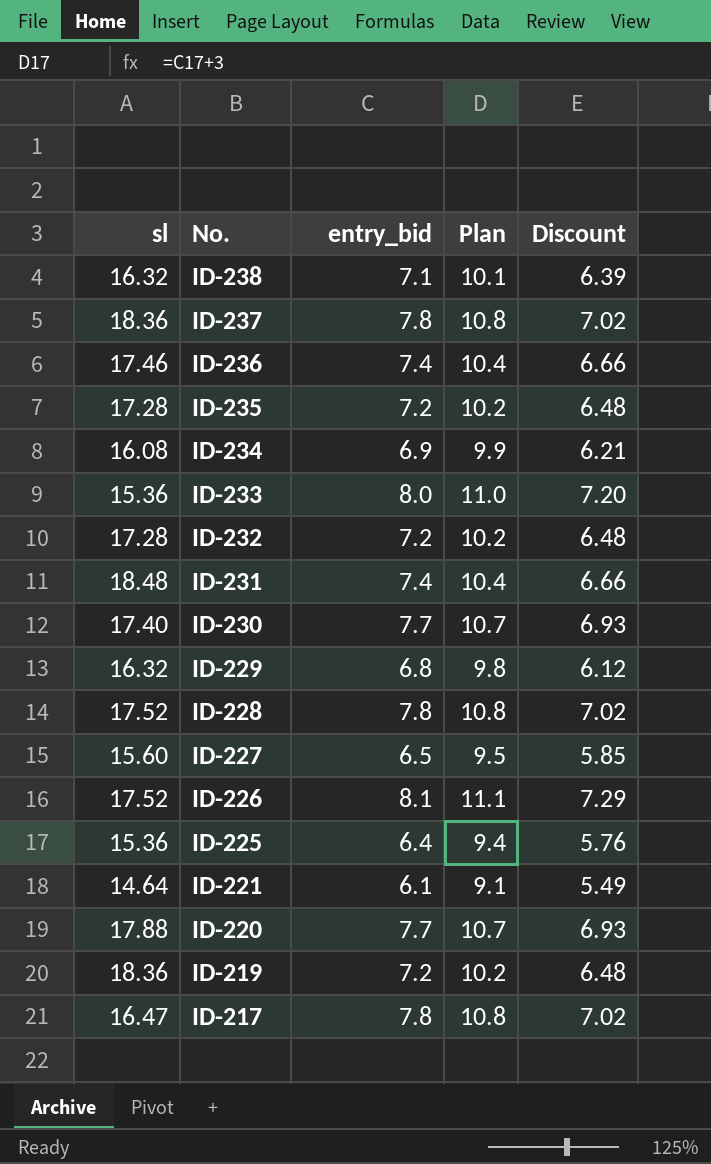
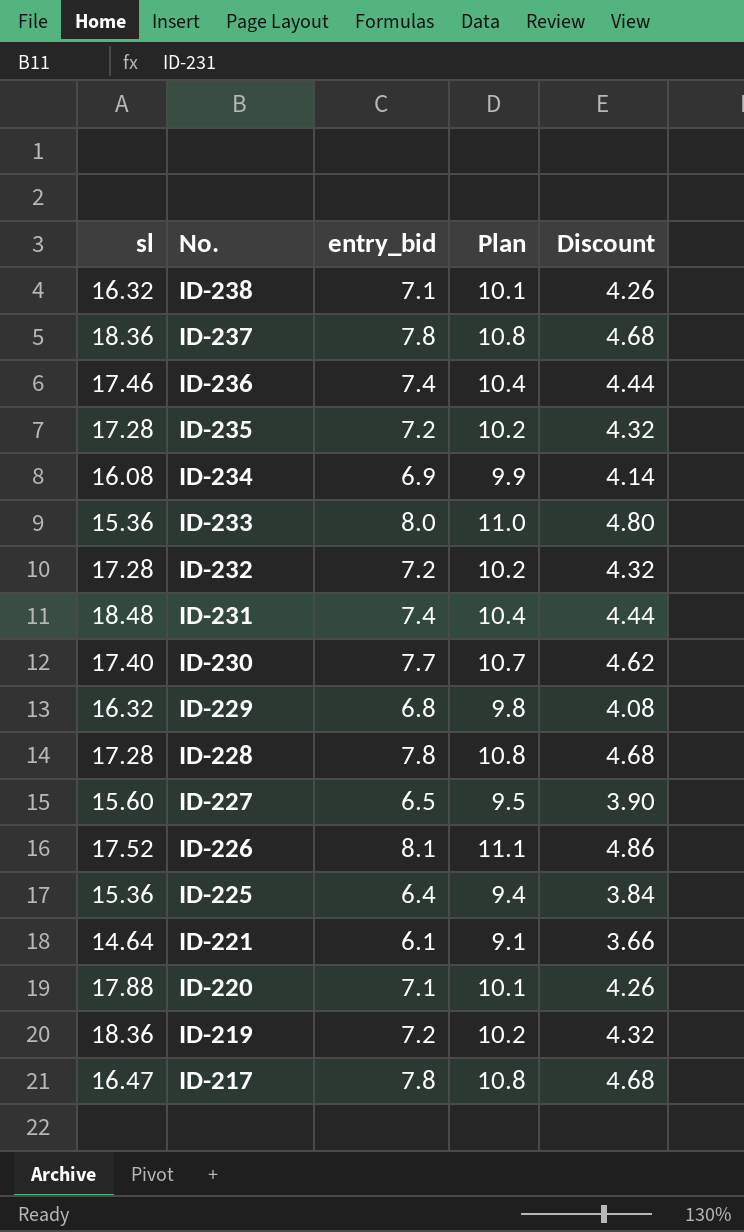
column Discount | formula: [entry_bid] * 0.9 -> [entry_bid] * 0.6
ID-228 | sl: 17.52 -> 17.28
ID-220 | entry_bid: 7.7 -> 7.1
ID-220 | Plan: 10.7 -> 10.1

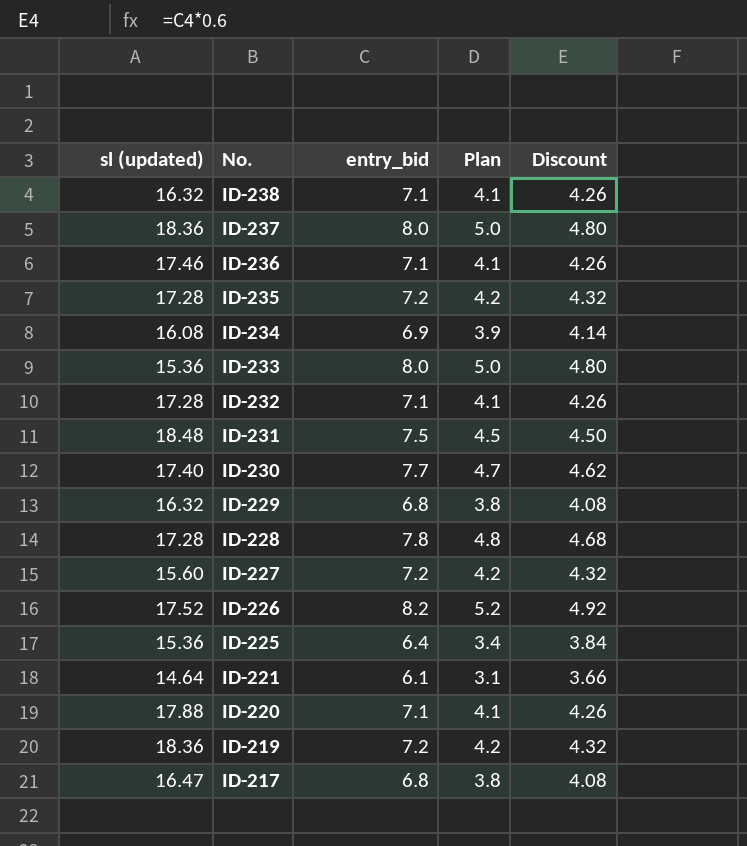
column name: sl -> sl (updated)
column Plan | formula: [entry_bid] + 3 -> [entry_bid] - 3
ID-237 | entry_bid: 7.8 -> 8.0
ID-237 | Discount: 4.68 -> 4.80
ID-236 | entry_bid: 7.4 -> 7.1
ID-236 | Discount: 4.44 -> 4.26
ID-232 | entry_bid: 7.2 -> 7.1
ID-232 | Discount: 4.32 -> 4.26
ID-231 | entry_bid: 7.4 -> 7.5
ID-231 | Discount: 4.44 -> 4.50
ID-227 | entry_bid: 6.5 -> 7.2
ID-227 | Discount: 3.90 -> 4.32
ID-226 | entry_bid: 8.1 -> 8.2
ID-226 | Discount: 4.86 -> 4.92
ID-217 | entry_bid: 7.8 -> 6.8
ID-217 | Discount: 4.68 -> 4.08

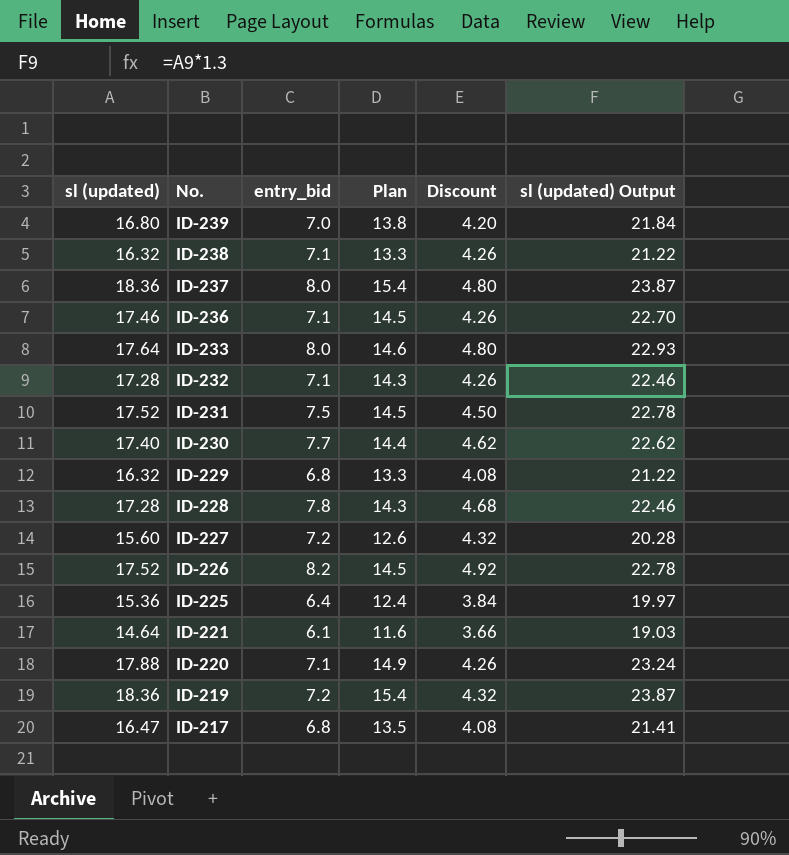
column Plan | formula: [entry_bid] - 3 -> [sl (updated)] - 3
column sl (updated) Output | formula: none -> [sl (updated)] * 1.3
row ID-235: 17.28 | 7.2 | 4.2 | 4.32 -> none
row ID-234: 16.08 | 6.9 | 3.9 | 4.14 -> none
row ID-239: none -> 16.80 | 7.0 | 13.8 | 4.20 | 21.84
ID-233 | sl (updated): 15.36 -> 17.64
ID-231 | sl (updated): 18.48 -> 17.52

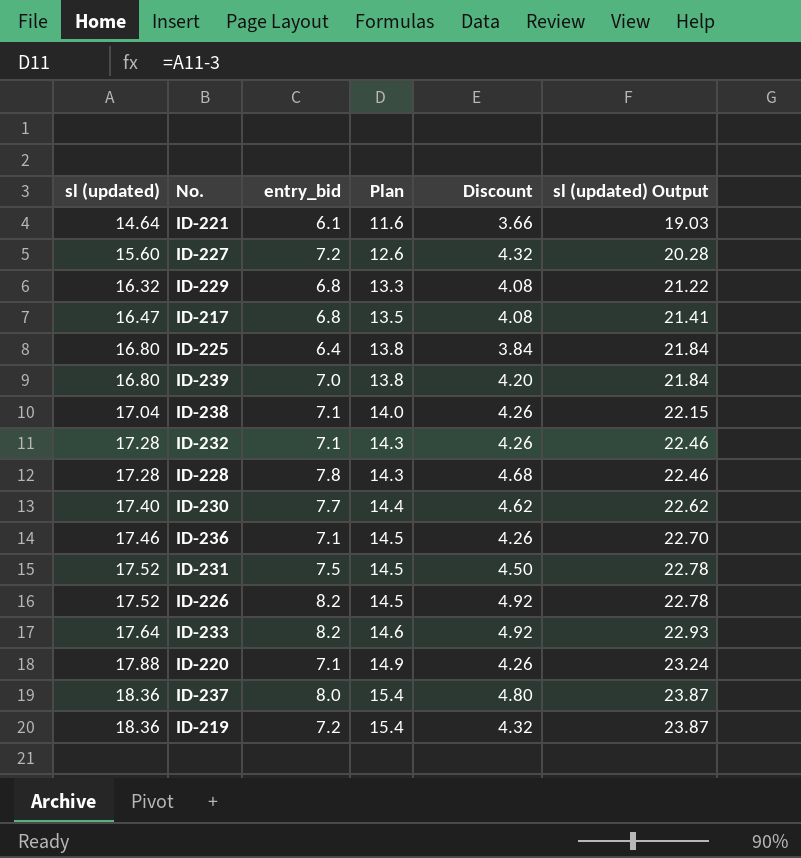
row order: No. descending -> sl (updated) ascending
ID-225 | sl (updated): 15.36 -> 16.80
ID-225 | Plan: 12.4 -> 13.8
ID-225 | sl (updated) Output: 19.97 -> 21.84
ID-238 | sl (updated): 16.32 -> 17.04
ID-238 | Plan: 13.3 -> 14.0
ID-238 | sl (updated) Output: 21.22 -> 22.15
ID-233 | entry_bid: 8.0 -> 8.2
ID-233 | Discount: 4.80 -> 4.92

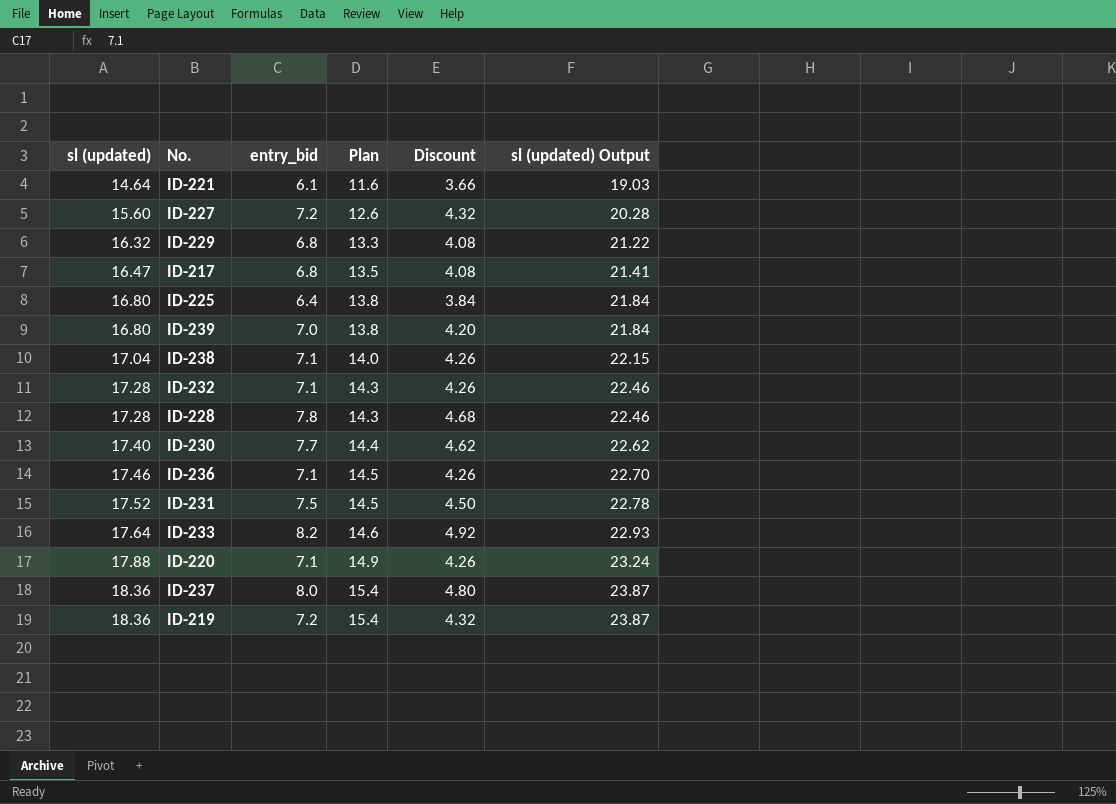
row ID-226: 17.52 | 8.2 | 14.5 | 4.92 | 22.78 -> none

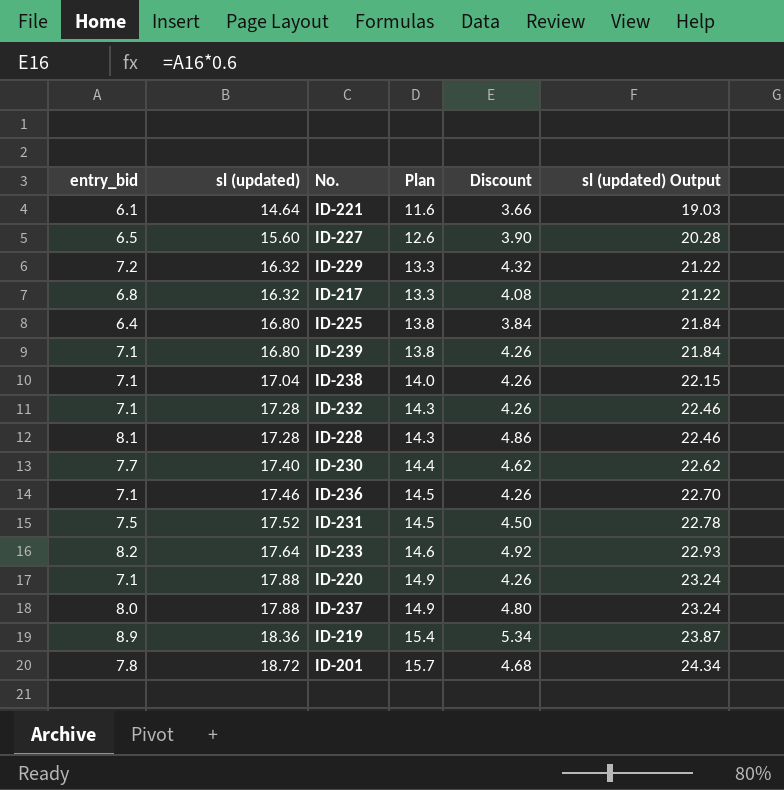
column entry_bid | position: 3 -> 1
ID-227 | entry_bid: 7.2 -> 6.5
ID-227 | Discount: 4.32 -> 3.90
ID-229 | entry_bid: 6.8 -> 7.2
ID-229 | Discount: 4.08 -> 4.32
ID-217 | sl (updated): 16.47 -> 16.32
ID-217 | Plan: 13.5 -> 13.3
ID-217 | sl (updated) Output: 21.41 -> 21.22
ID-239 | entry_bid: 7.0 -> 7.1
ID-239 | Discount: 4.20 -> 4.26
ID-228 | entry_bid: 7.8 -> 8.1
ID-228 | Discount: 4.68 -> 4.86
ID-237 | sl (updated): 18.36 -> 17.88
ID-237 | Plan: 15.4 -> 14.9
ID-237 | sl (updated) Output: 23.87 -> 23.24
ID-219 | entry_bid: 7.2 -> 8.9
ID-219 | Discount: 4.32 -> 5.34
row ID-201: none -> 7.8 | 18.72 | 15.7 | 4.68 | 24.34

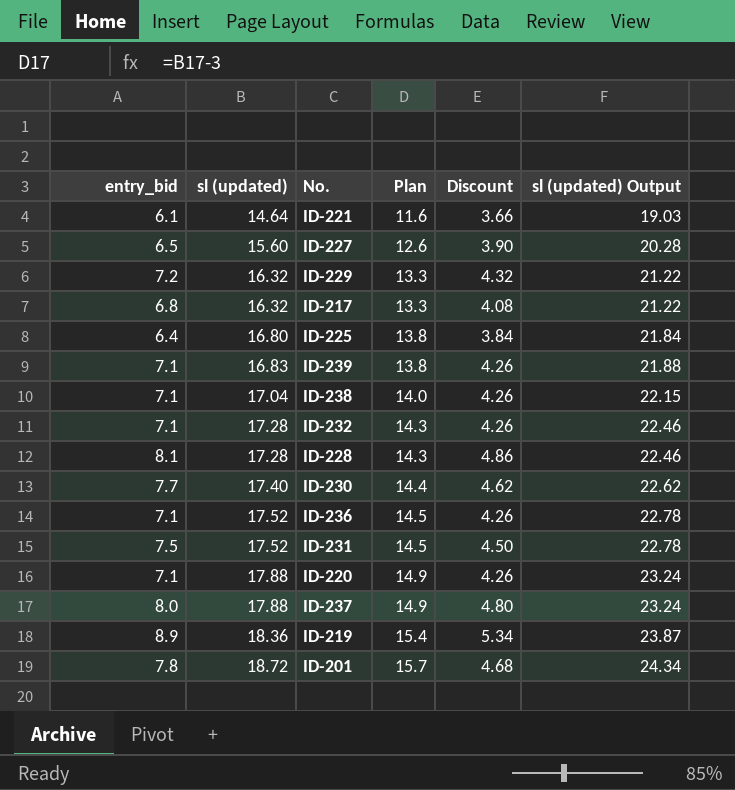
row ID-233: 8.2 | 17.64 | 14.6 | 4.92 | 22.93 -> none
ID-239 | sl (updated): 16.80 -> 16.83
ID-239 | sl (updated) Output: 21.84 -> 21.88
ID-236 | sl (updated): 17.46 -> 17.52
ID-236 | sl (updated) Output: 22.70 -> 22.78

